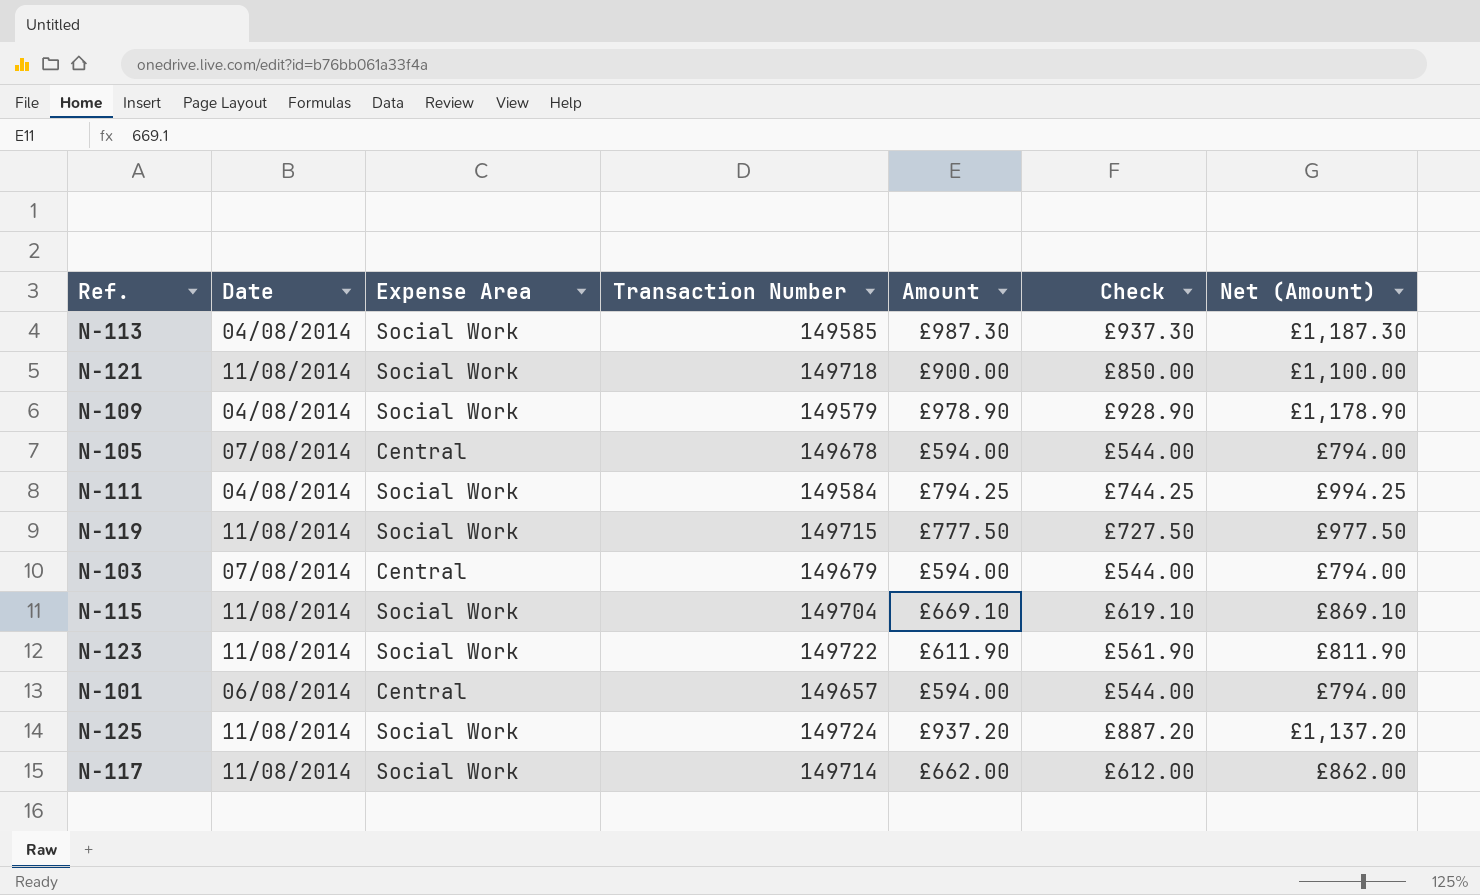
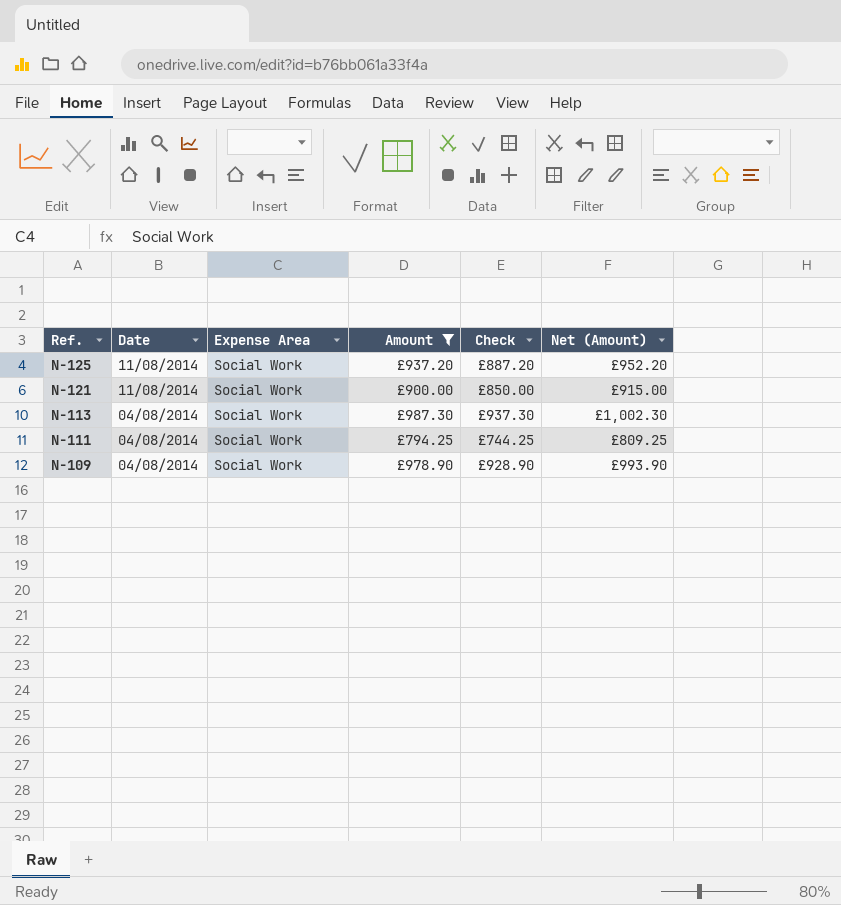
filter: none -> Amount >= £794.25
row order: none -> Ref. descending
column Transaction Number | position: 4 -> none
column Net (Amount) | formula: [Amount] + 200 -> [Amount] + 15

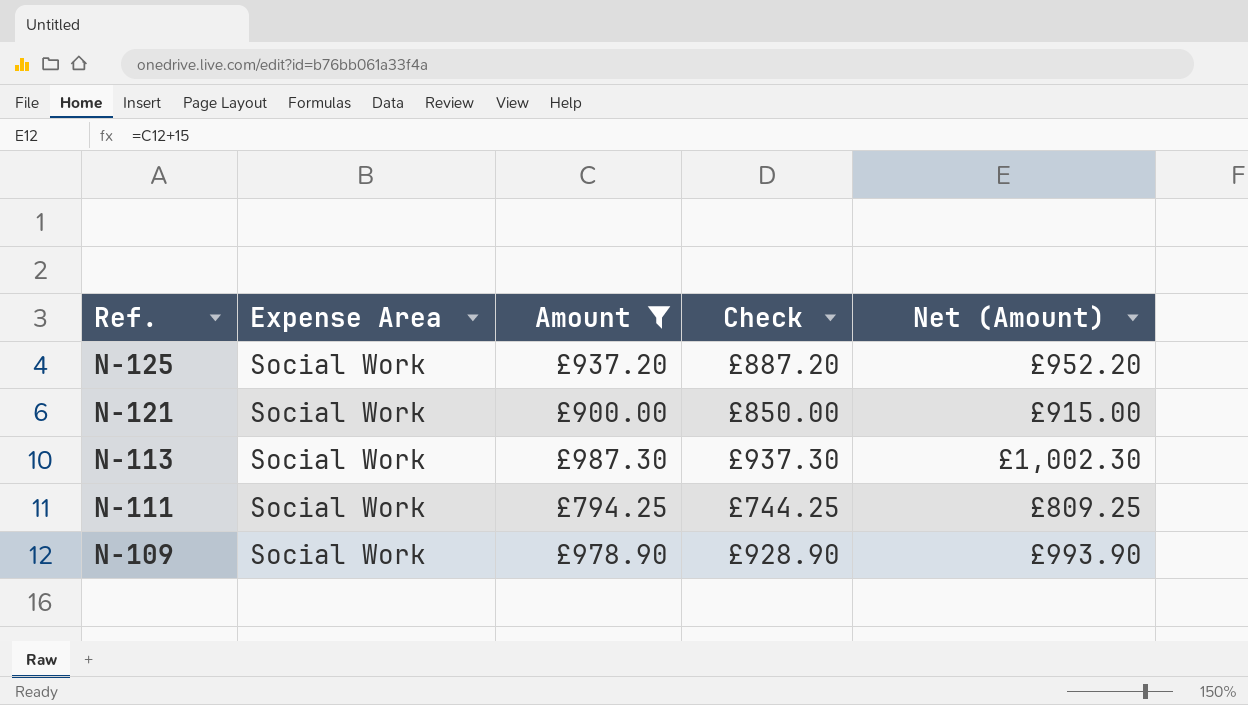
column Date | position: 2 -> none

